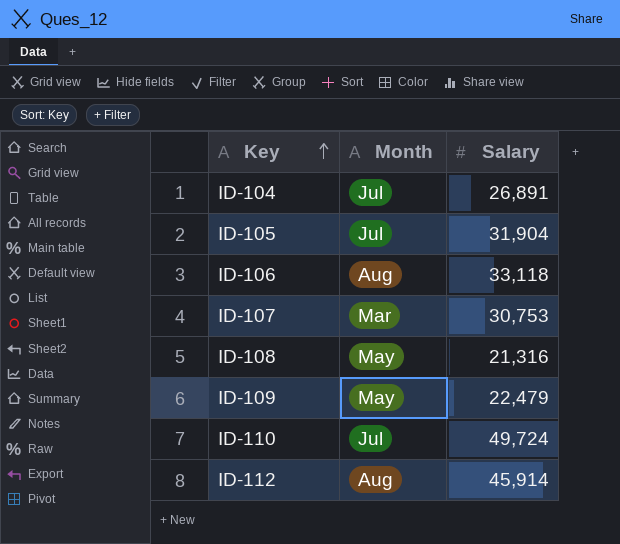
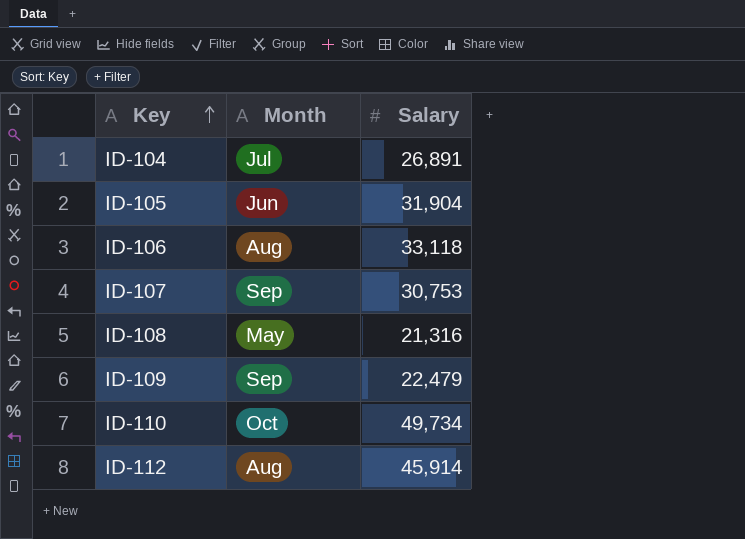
ID-105 | Month: Jul -> Jun
ID-107 | Month: Mar -> Sep
ID-109 | Month: May -> Sep
ID-110 | Month: Jul -> Oct
ID-110 | Salary: 49,724 -> 49,734

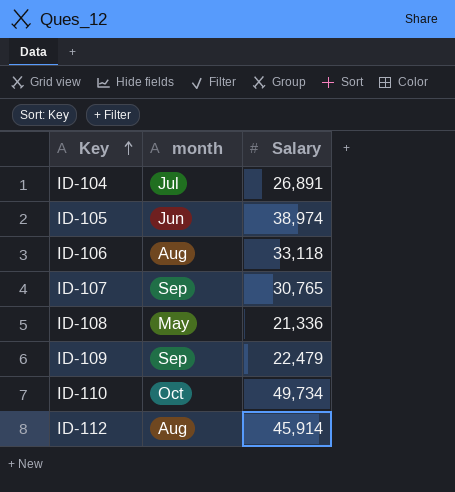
column name: Month -> month
ID-105 | Salary: 31,904 -> 38,974
ID-107 | Salary: 30,753 -> 30,765
ID-108 | Salary: 21,316 -> 21,336

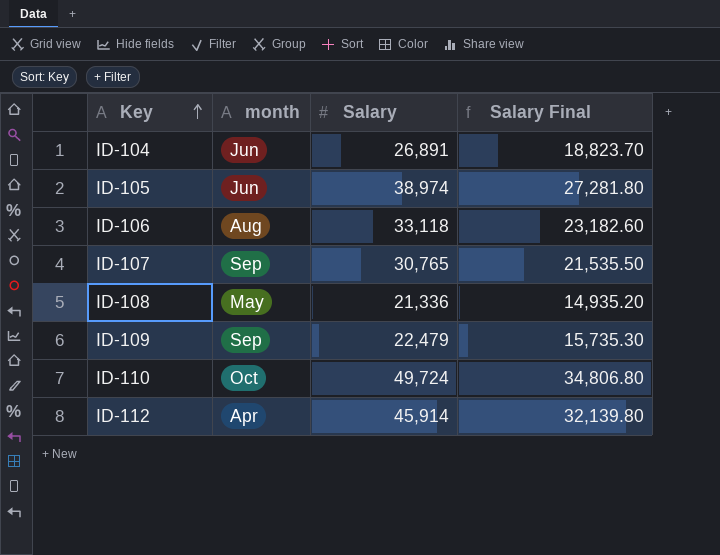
column Salary Final | formula: none -> [Salary] * 0.7
ID-104 | month: Jul -> Jun
ID-110 | Salary: 49,734 -> 49,724
ID-112 | month: Aug -> Apr

